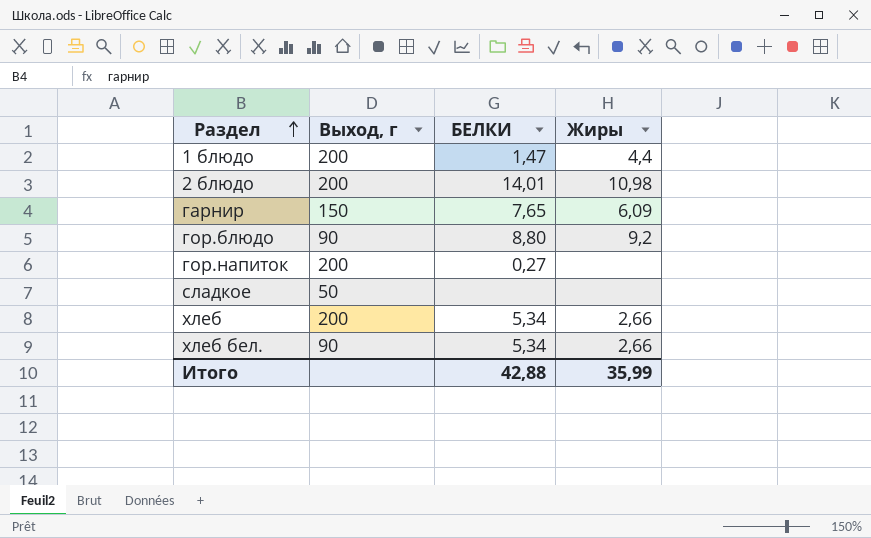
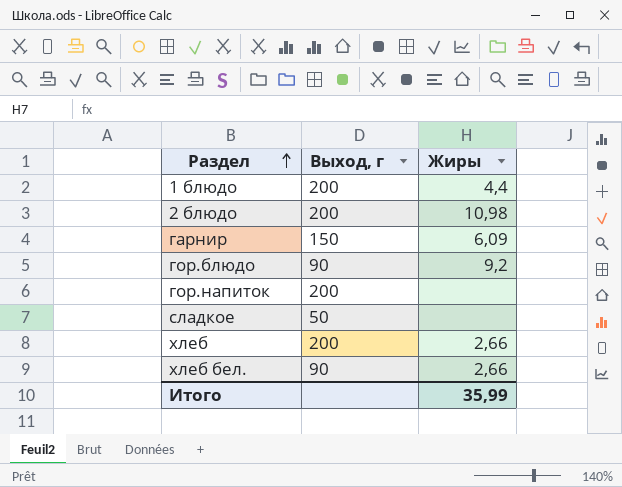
column БЕЛКИ | position: 3 -> none

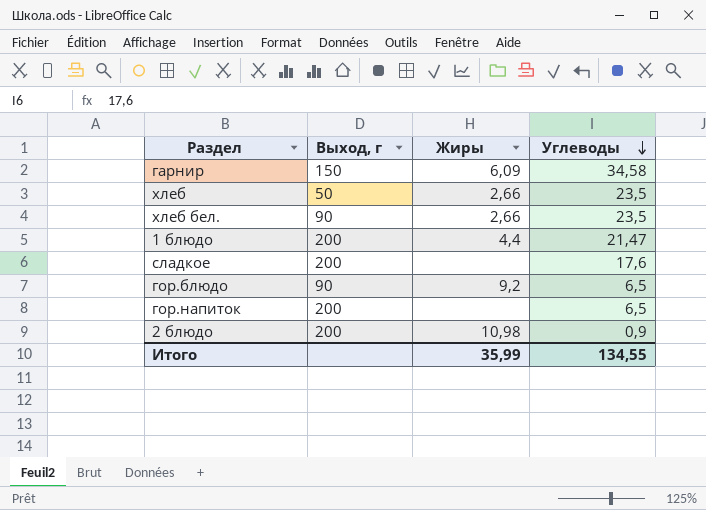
row order: Раздел ascending -> Углеводы descending
column Углеводы | position: none -> 4
хлеб | Выход, г: 200 -> 50
сладкое | Выход, г: 50 -> 200

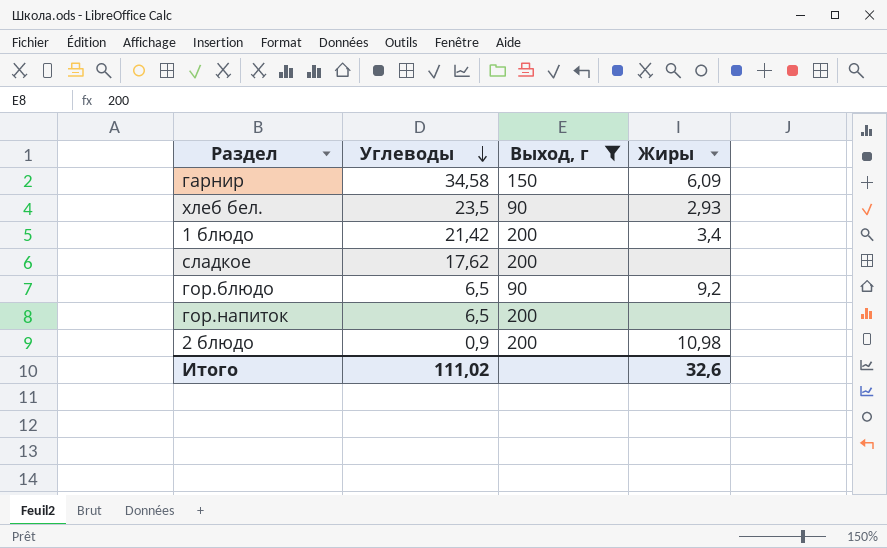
filter: none -> Выход, г != 50
column Углеводы | position: 4 -> 2
хлеб бел. | Жиры: 2,66 -> 2,93
1 блюдо | Углеводы: 21,47 -> 21,42
1 блюдо | Жиры: 4,4 -> 3,4
сладкое | Углеводы: 17,6 -> 17,62
Итого | Углеводы: 134,55 -> 111,02
Итого | Жиры: 35,99 -> 32,6

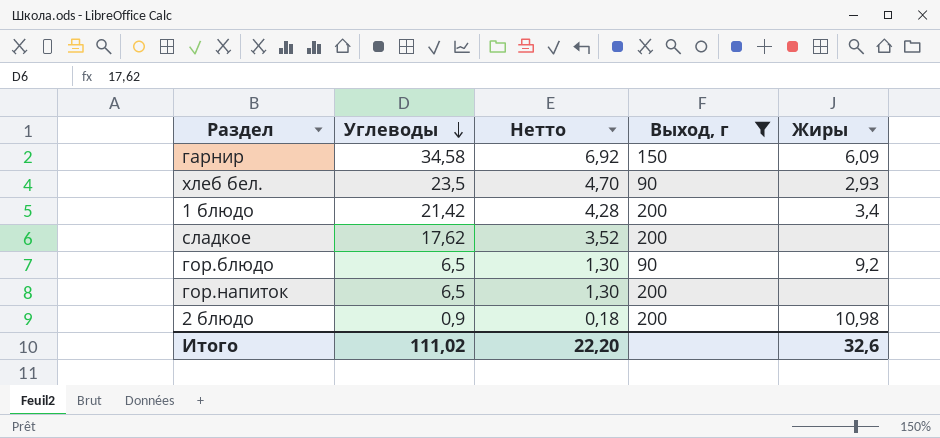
column Нетто | formula: none -> [Углеводы] * 0,2

